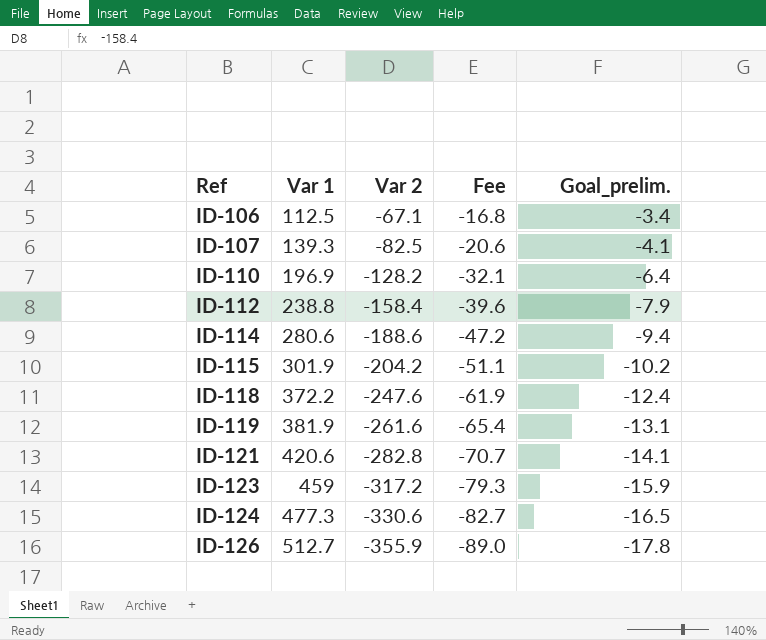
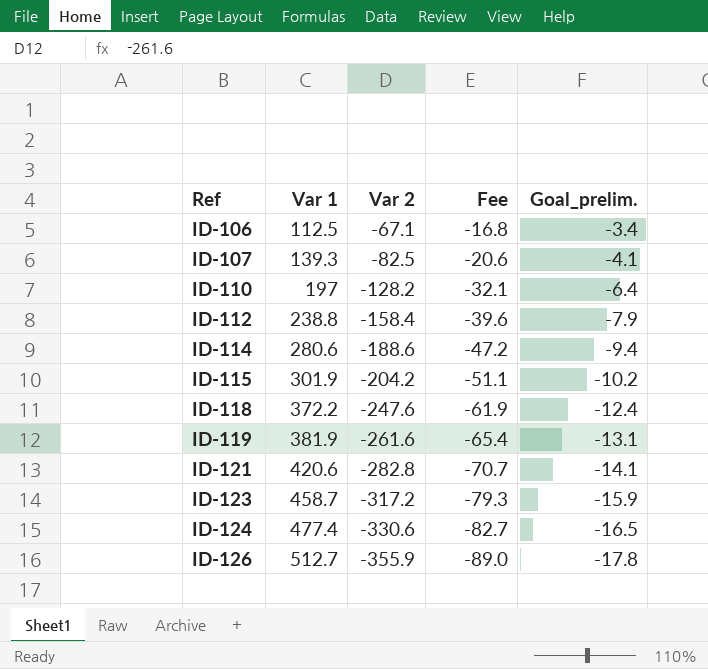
ID-110 | Var 1: 196.9 -> 197
ID-123 | Var 1: 459 -> 458.7
ID-124 | Var 1: 477.3 -> 477.4

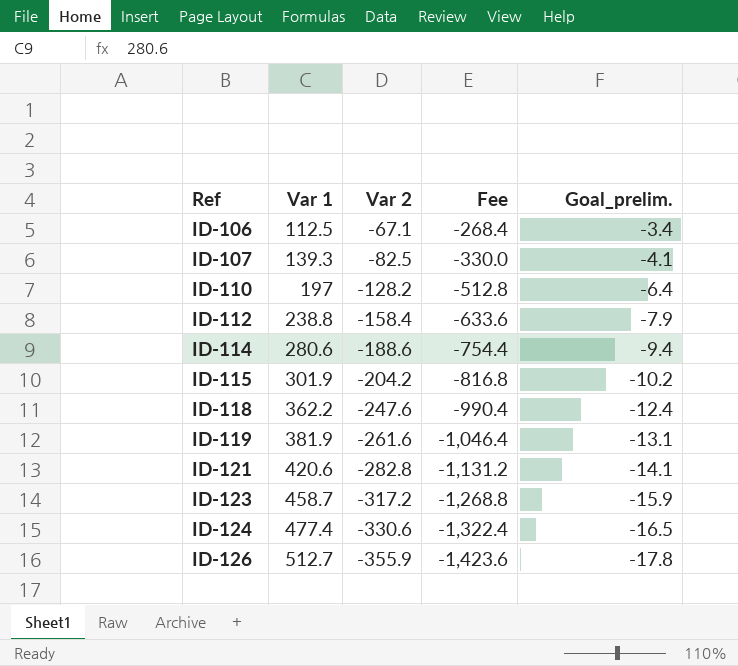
column Fee | formula: [Var 2] * 0.25 -> [Var 2] * 4
ID-118 | Var 1: 372.2 -> 362.2

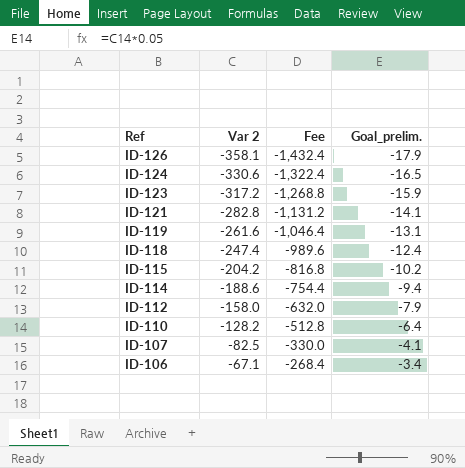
row order: Ref ascending -> Ref descending
column Var 1 | position: 2 -> none
ID-126 | Var 2: -355.9 -> -358.1
ID-126 | Fee: -1,423.6 -> -1,432.4
ID-126 | Goal_prelim.: -17.8 -> -17.9
ID-118 | Var 2: -247.6 -> -247.4
ID-118 | Fee: -990.4 -> -989.6
ID-112 | Var 2: -158.4 -> -158.0
ID-112 | Fee: -633.6 -> -632.0

